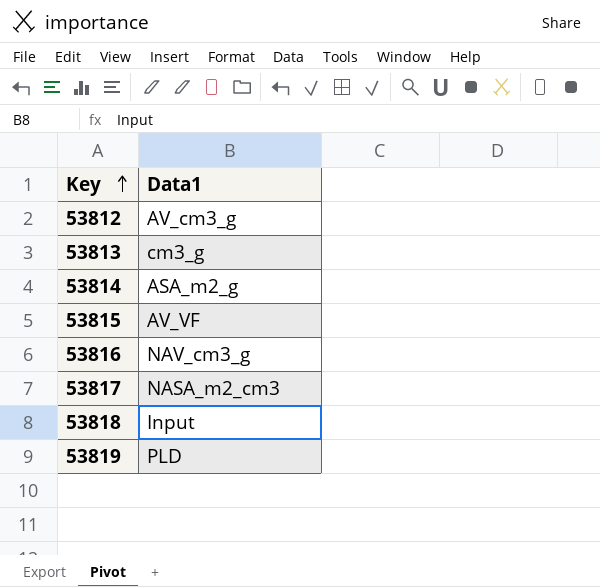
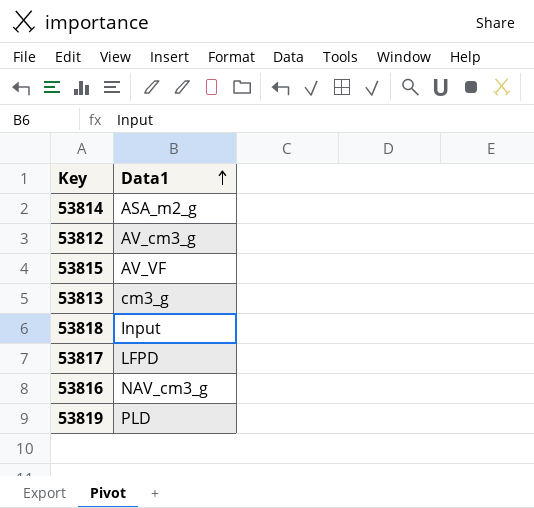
row order: Key ascending -> Data1 ascending
53817 | Data1: NASA_m2_cm3 -> LFPD

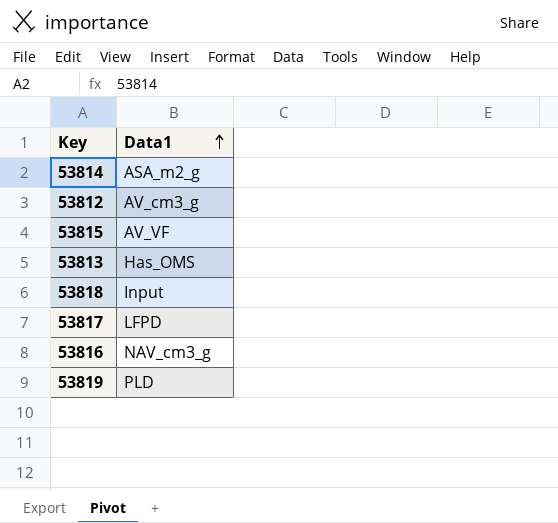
53813 | Data1: cm3_g -> Has_OMS

